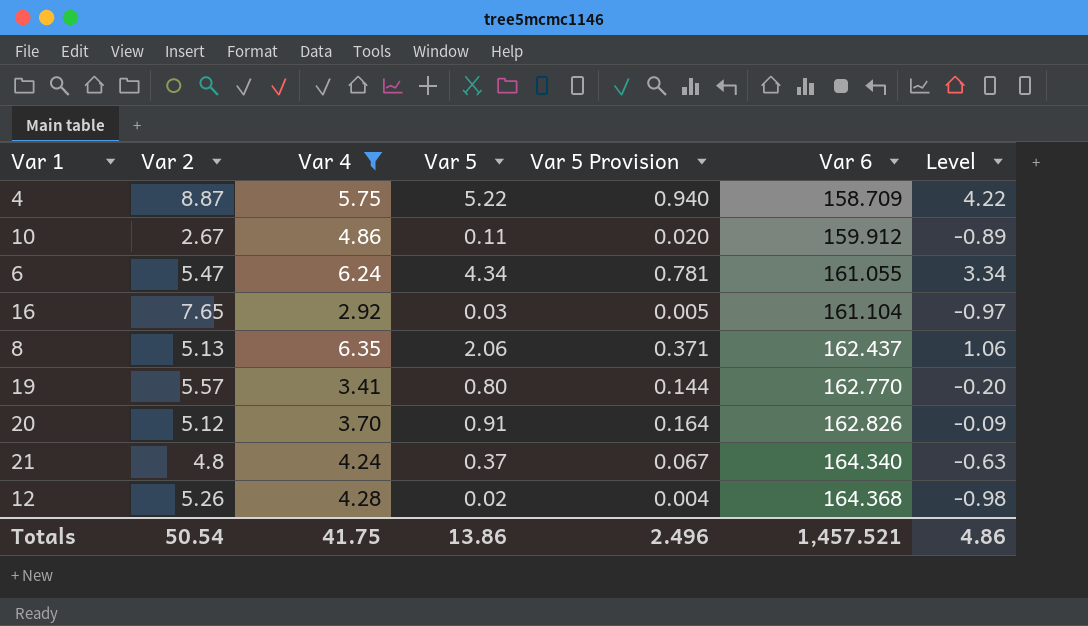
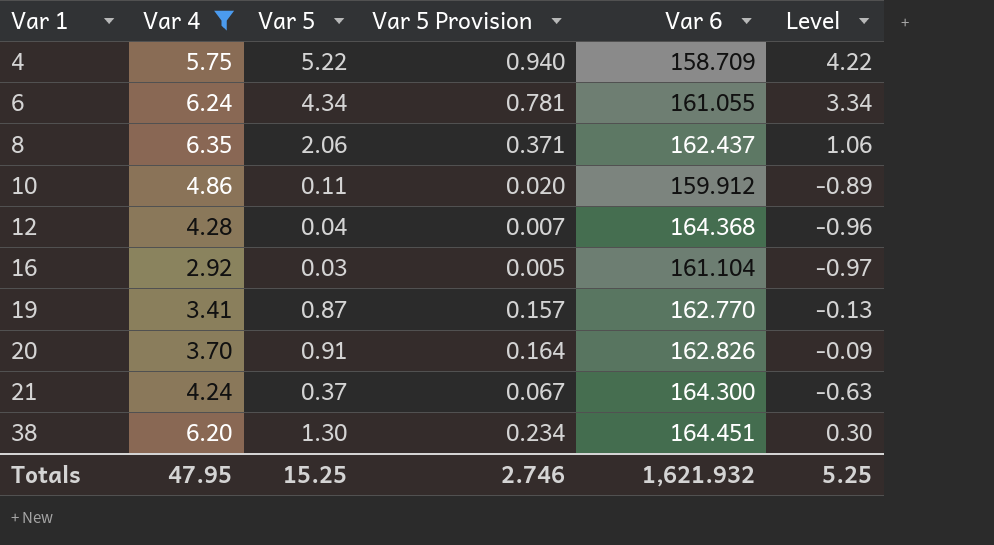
row order: Var 6 ascending -> Var 1 ascending
column Var 2 | position: 2 -> none
12 | Var 5: 0.02 -> 0.04
12 | Var 5 Provision: 0.004 -> 0.007
12 | Level: -0.98 -> -0.96
19 | Var 5: 0.80 -> 0.87
19 | Var 5 Provision: 0.144 -> 0.157
19 | Level: -0.20 -> -0.13
21 | Var 6: 164.340 -> 164.300
row 38: none -> 6.20 | 1.30 | 0.234 | 164.451 | 0.30
Totals | Var 4: 41.75 -> 47.95
Totals | Var 5: 13.86 -> 15.25
Totals | Var 5 Provision: 2.496 -> 2.746
Totals | Var 6: 1,457.521 -> 1,621.932
Totals | Level: 4.86 -> 5.25

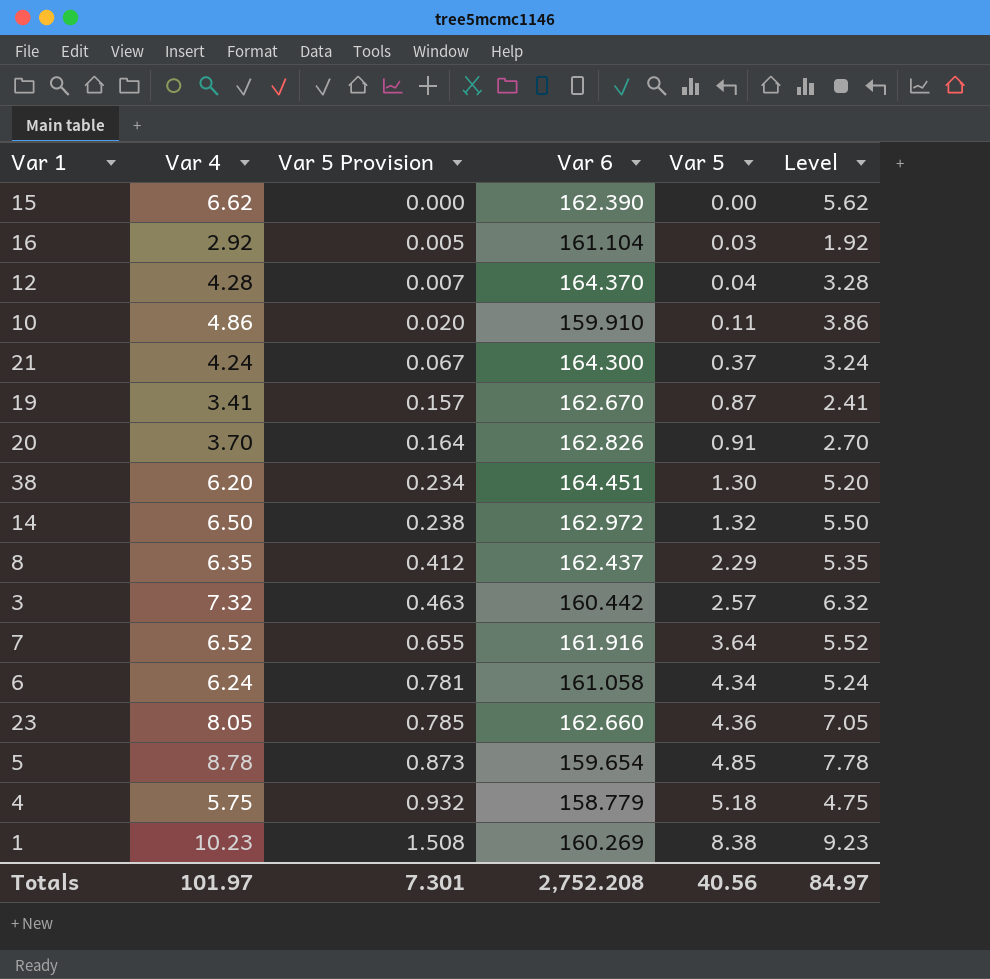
filter: Var 4 <= 6.35 -> none
row order: Var 1 ascending -> Var 5 Provision ascending
column Var 5 | position: 3 -> 5
column Level | formula: [Var 5] - 1 -> [Var 4] - 1
12 | Var 6: 164.368 -> 164.370
10 | Var 6: 159.912 -> 159.910
19 | Var 6: 162.770 -> 162.670
8 | Var 5 Provision: 0.371 -> 0.412
8 | Var 5: 2.06 -> 2.29
6 | Var 6: 161.055 -> 161.058
4 | Var 5 Provision: 0.940 -> 0.932
4 | Var 6: 158.709 -> 158.779
4 | Var 5: 5.22 -> 5.18
Totals | Var 4: 47.95 -> 101.97
Totals | Var 5 Provision: 2.746 -> 7.301
Totals | Var 6: 1,621.932 -> 2,752.208
Totals | Var 5: 15.25 -> 40.56
Totals | Level: 5.25 -> 84.97

